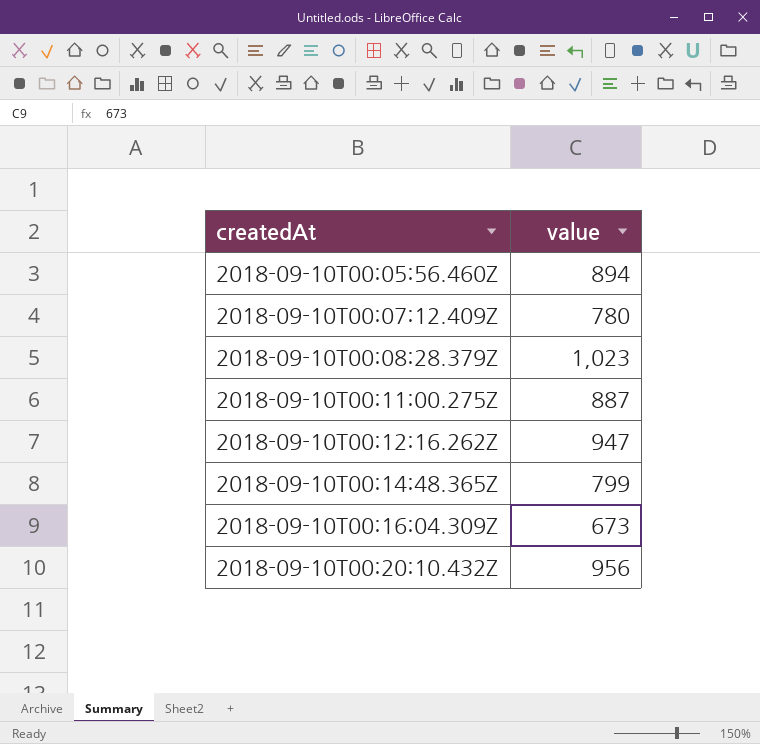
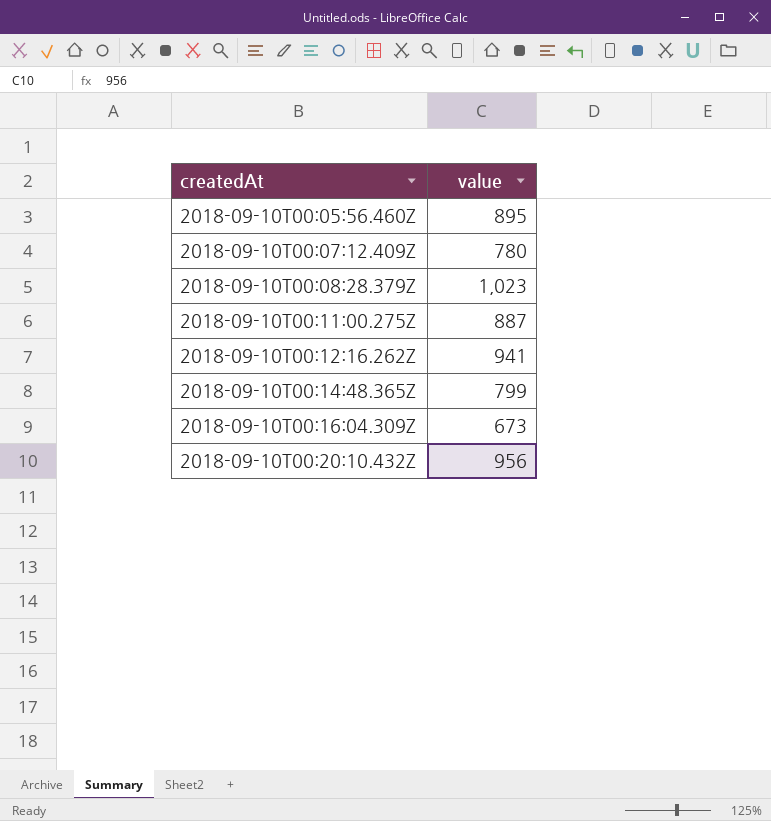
2018-09-10T00:05:56.460Z | value: 894 -> 895
2018-09-10T00:12:16.262Z | value: 947 -> 941

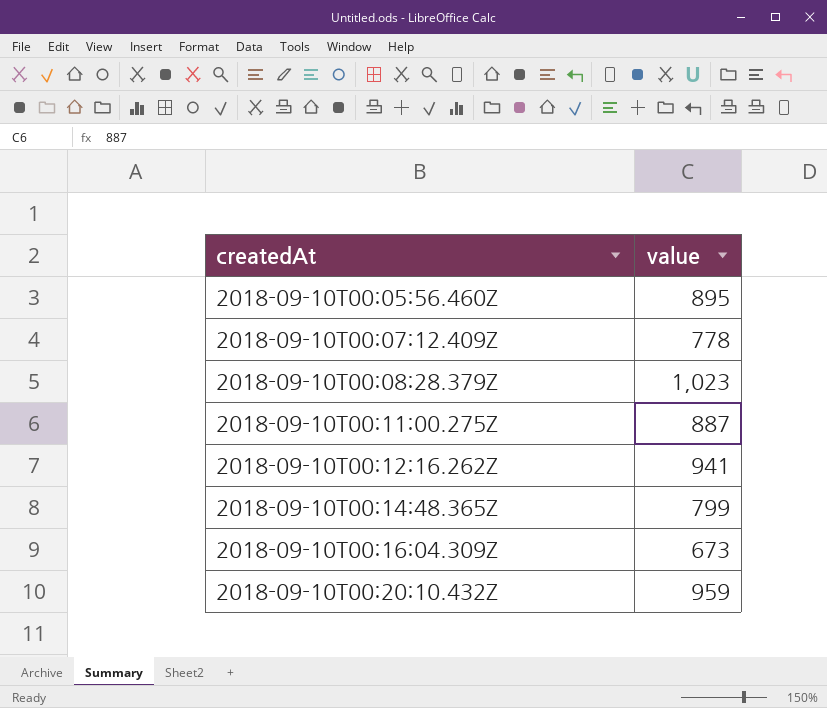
2018-09-10T00:07:12.409Z | value: 780 -> 778
2018-09-10T00:20:10.432Z | value: 956 -> 959

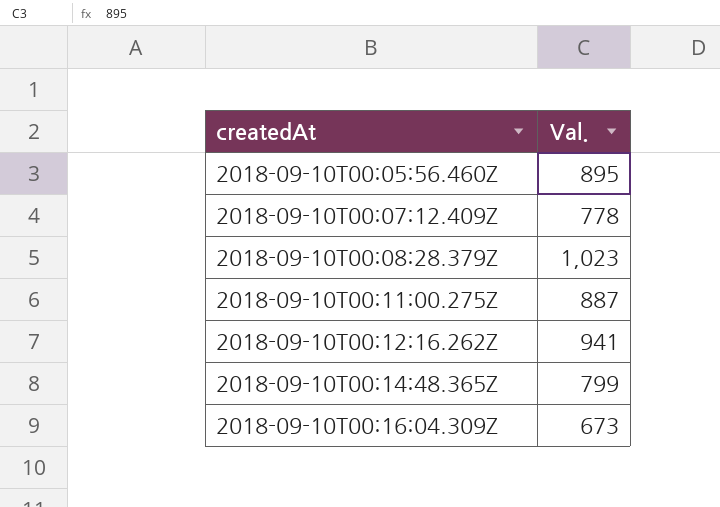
column name: value -> Val.
row 2018-09-10T00:20:10.432Z: 959 -> none

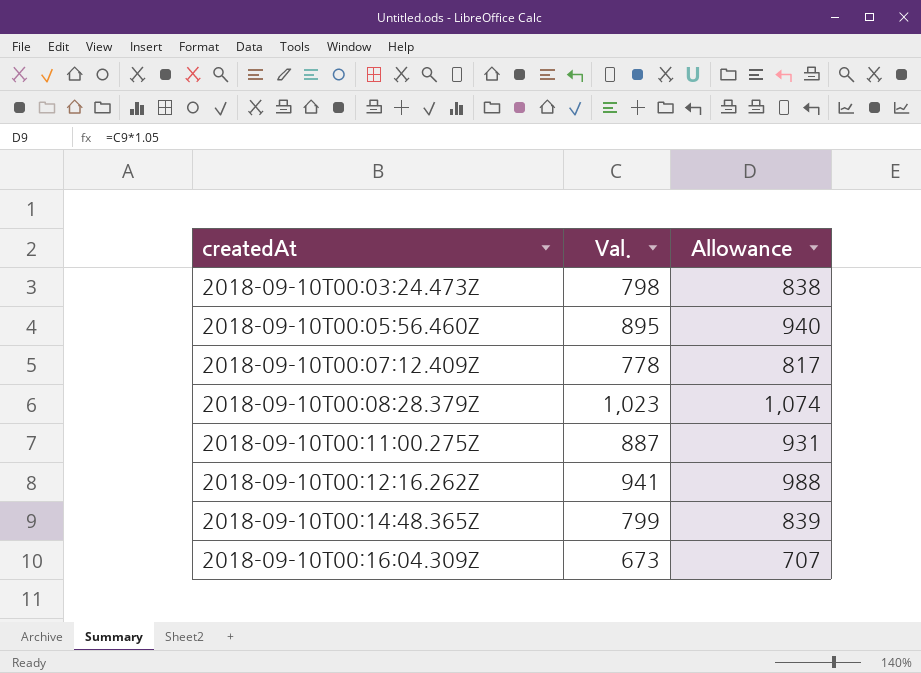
column Allowance | formula: none -> [Val.] * 1.05
row 2018-09-10T00:03:24.473Z: none -> 798 | 838

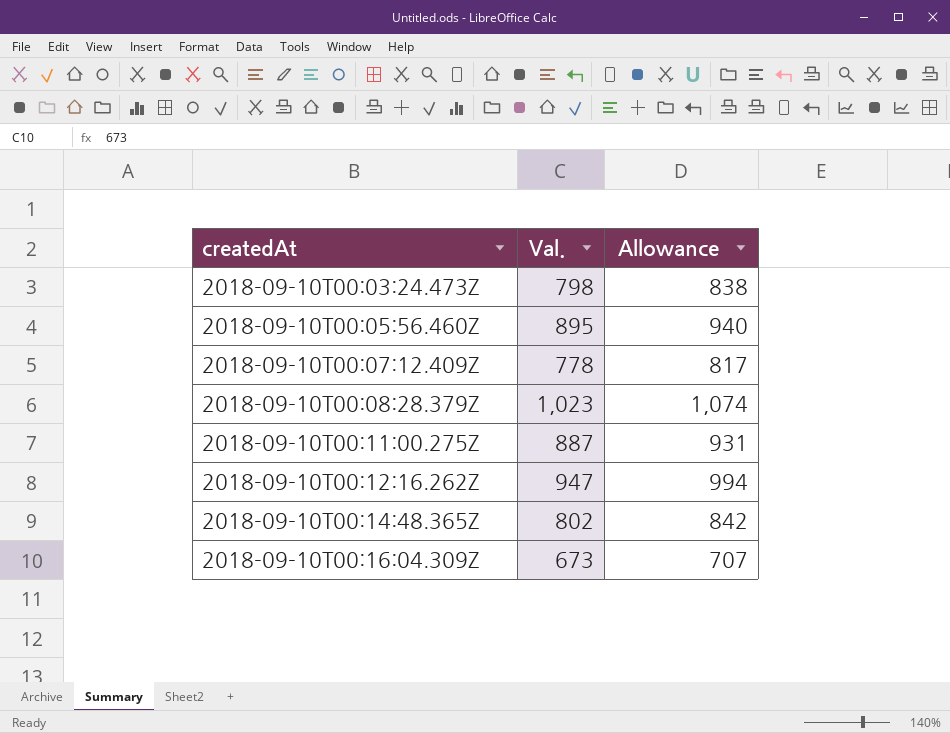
2018-09-10T00:12:16.262Z | Val.: 941 -> 947
2018-09-10T00:12:16.262Z | Allowance: 988 -> 994
2018-09-10T00:14:48.365Z | Val.: 799 -> 802
2018-09-10T00:14:48.365Z | Allowance: 839 -> 842

